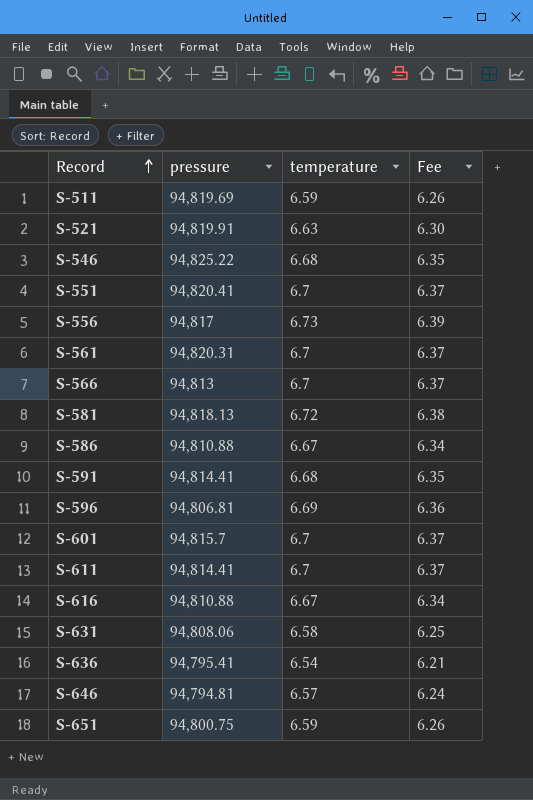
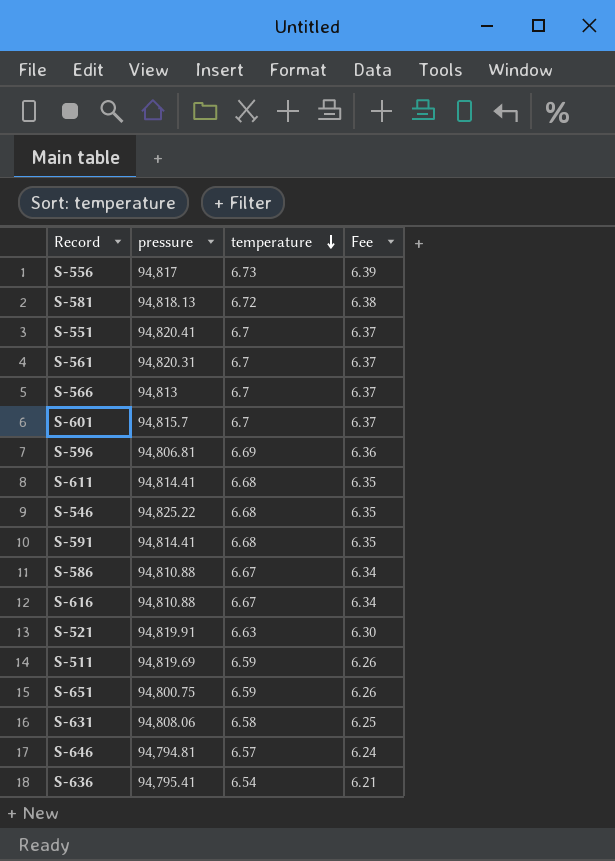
row order: Record ascending -> temperature descending
S-611 | temperature: 6.7 -> 6.68
S-611 | Fee: 6.37 -> 6.35

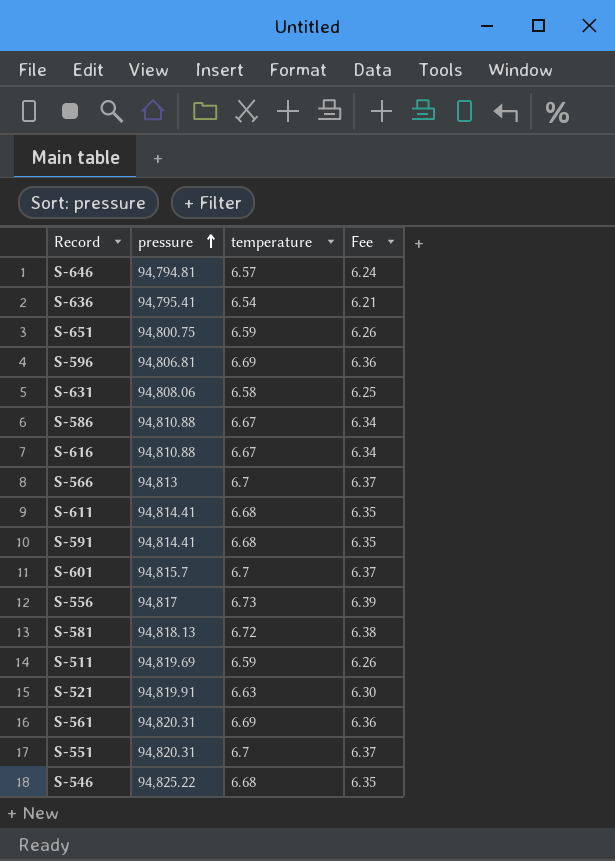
row order: temperature descending -> pressure ascending
S-561 | temperature: 6.7 -> 6.69
S-561 | Fee: 6.37 -> 6.36
S-551 | pressure: 94,820.41 -> 94,820.31

